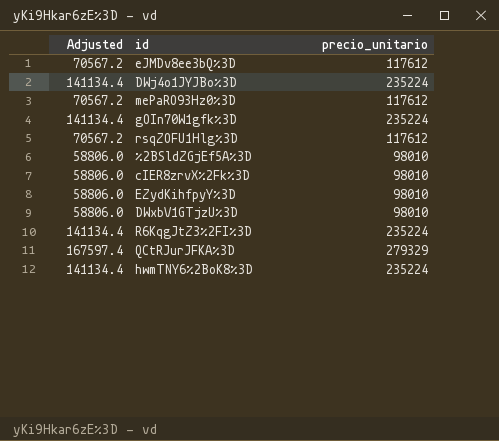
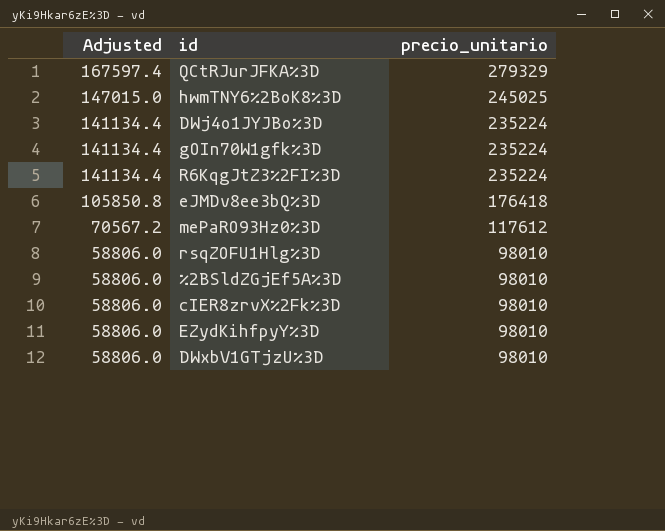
row order: none -> Adjusted descending
hwmTNY6%2BoK8%3D | Adjusted: 141134.4 -> 147015.0
hwmTNY6%2BoK8%3D | precio_unitario: 235224 -> 245025
eJMDv8ee3bQ%3D | Adjusted: 70567.2 -> 105850.8
eJMDv8ee3bQ%3D | precio_unitario: 117612 -> 176418
rsqZOFU1Hlg%3D | Adjusted: 70567.2 -> 58806.0
rsqZOFU1Hlg%3D | precio_unitario: 117612 -> 98010

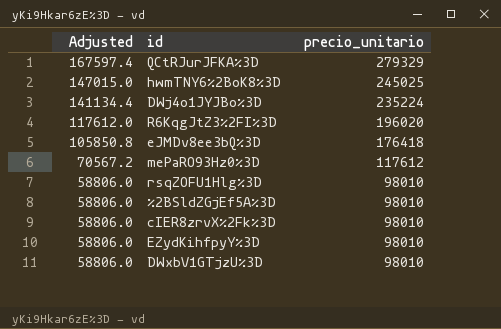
row gOIn70W1gfk%3D: 141134.4 | 235224 -> none
R6KqgJtZ3%2FI%3D | Adjusted: 141134.4 -> 117612.0
R6KqgJtZ3%2FI%3D | precio_unitario: 235224 -> 196020

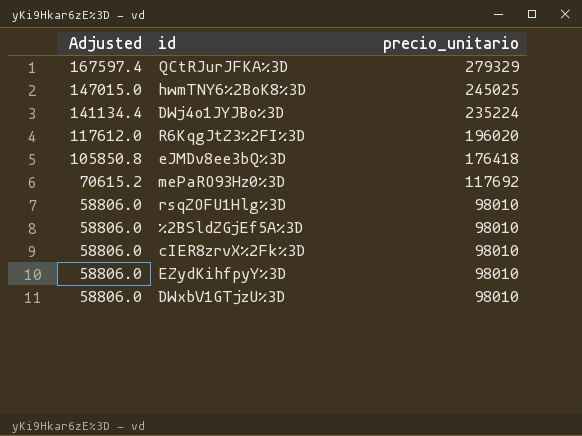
mePaRO93Hz0%3D | Adjusted: 70567.2 -> 70615.2
mePaRO93Hz0%3D | precio_unitario: 117612 -> 117692

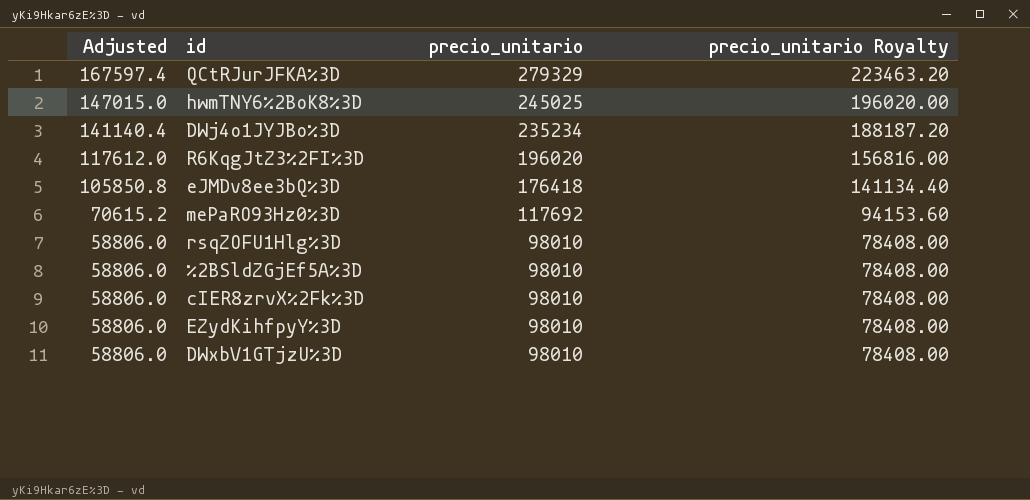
column precio_unitario Royalty | formula: none -> [precio_unitario] * 0.8
DWj4o1JYJBo%3D | Adjusted: 141134.4 -> 141140.4
DWj4o1JYJBo%3D | precio_unitario: 235224 -> 235234

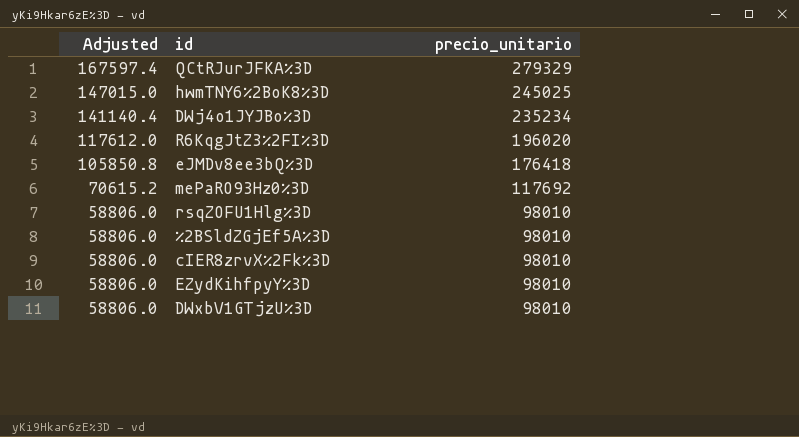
column precio_unitario Royalty | formula: [precio_unitario] * 0.8 -> none

